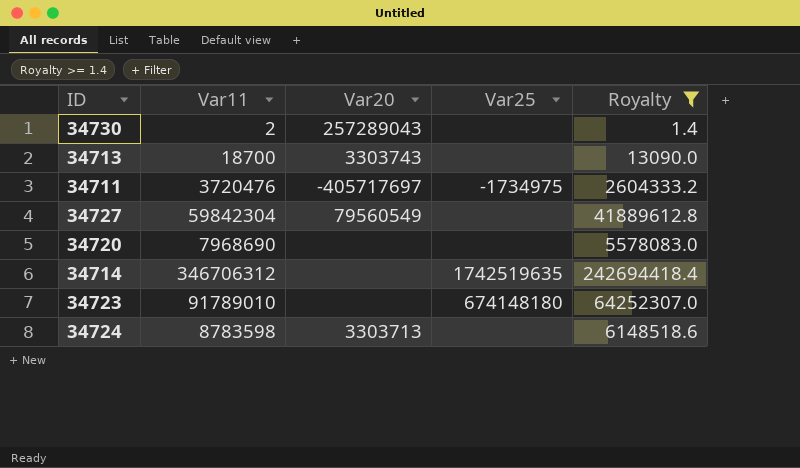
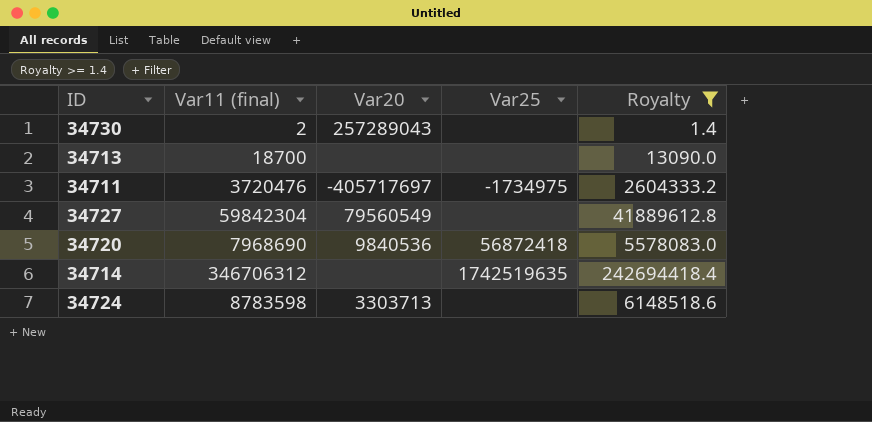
column name: Var11 -> Var11 (final)
row 34723: 91789010 | none | 674148180 | 64252307.0 -> none
34713 | Var20: 3303743 -> none
34720 | Var20: none -> 9840536
34720 | Var25: none -> 56872418

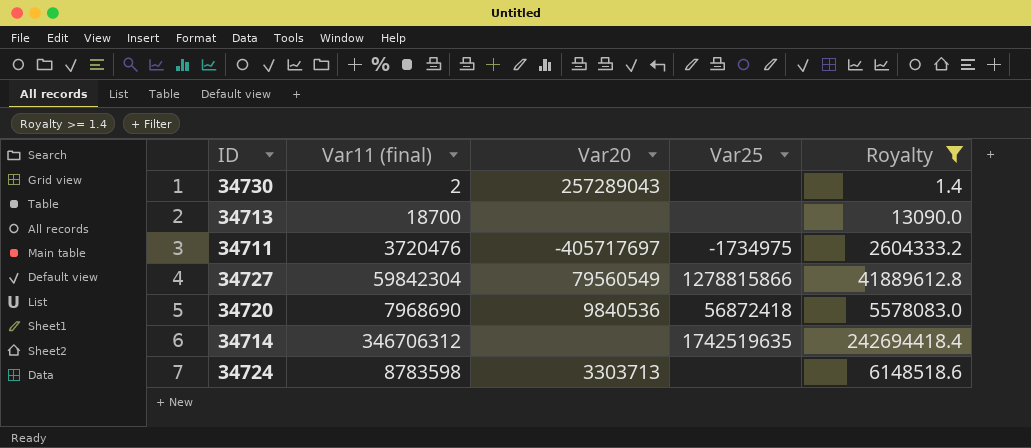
34727 | Var25: none -> 1278815866

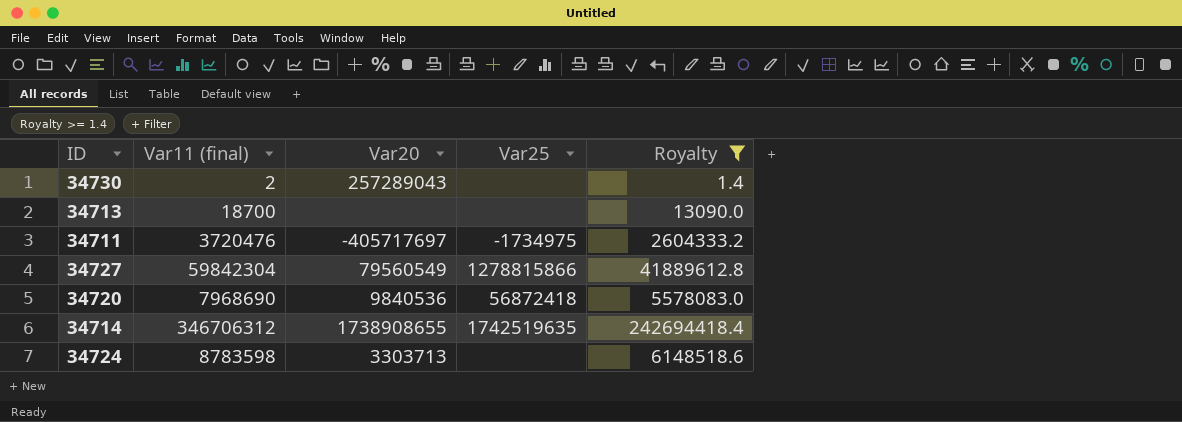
34714 | Var20: none -> 1738908655

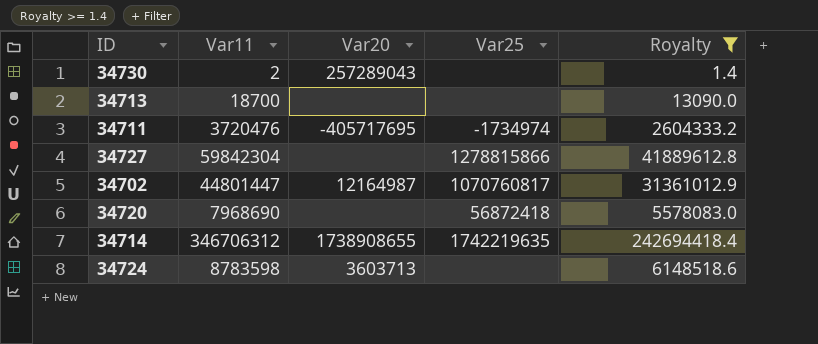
column name: Var11 (final) -> Var11
34711 | Var20: -405717697 -> -405717695
34711 | Var25: -1734975 -> -1734974
34727 | Var20: 79560549 -> none
row 34702: none -> 44801447 | 12164987 | 1070760817 | 31361012.9
34720 | Var20: 9840536 -> none
34714 | Var25: 1742519635 -> 1742219635
34724 | Var20: 3303713 -> 3603713

